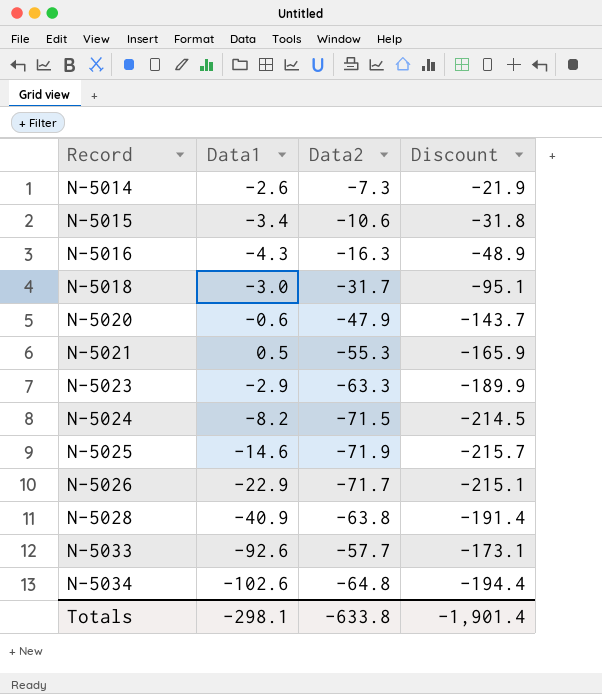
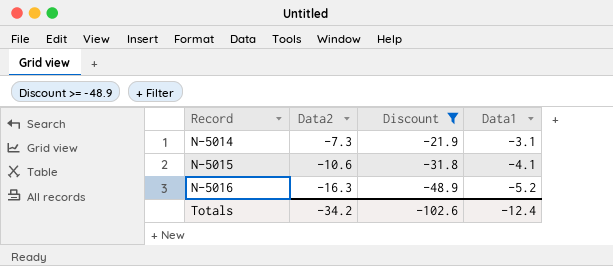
filter: none -> Discount >= -48.9
column Data1 | position: 2 -> 4
N-5014 | Data1: -2.6 -> -3.1
N-5015 | Data1: -3.4 -> -4.1
N-5016 | Data1: -4.3 -> -5.2
Totals | Data2: -633.8 -> -34.2
Totals | Discount: -1,901.4 -> -102.6
Totals | Data1: -298.1 -> -12.4

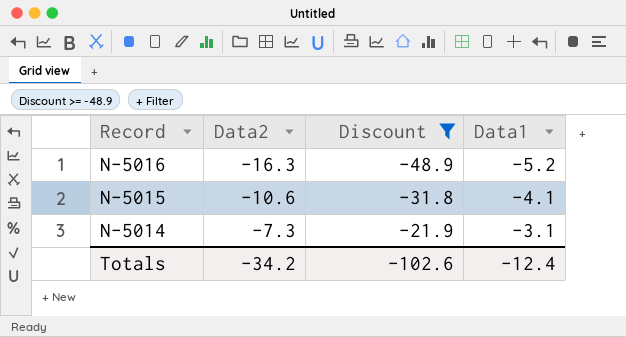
row order: Record ascending -> Record descending

